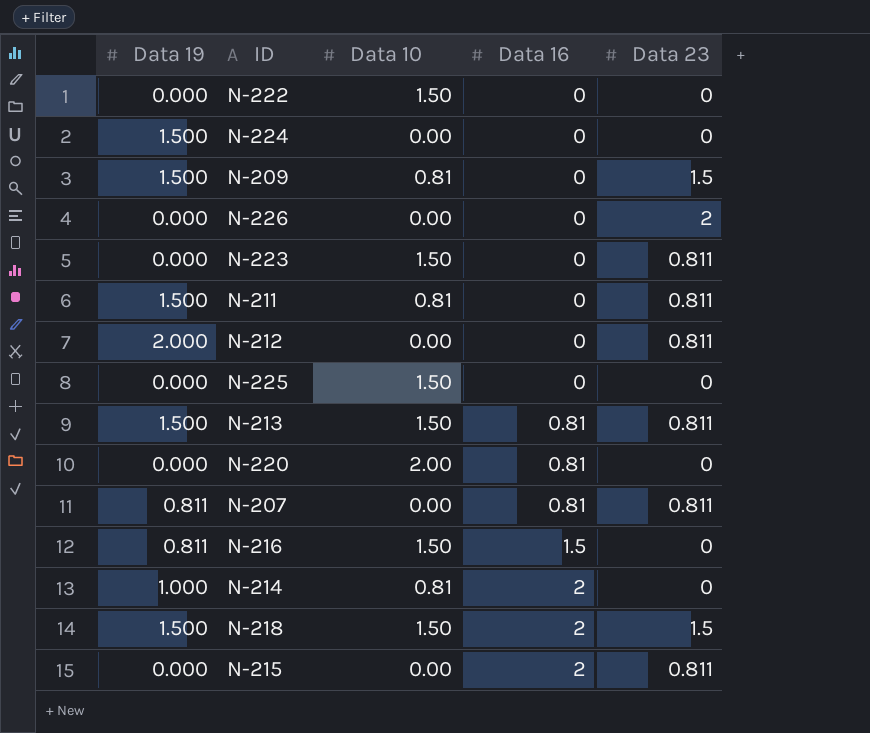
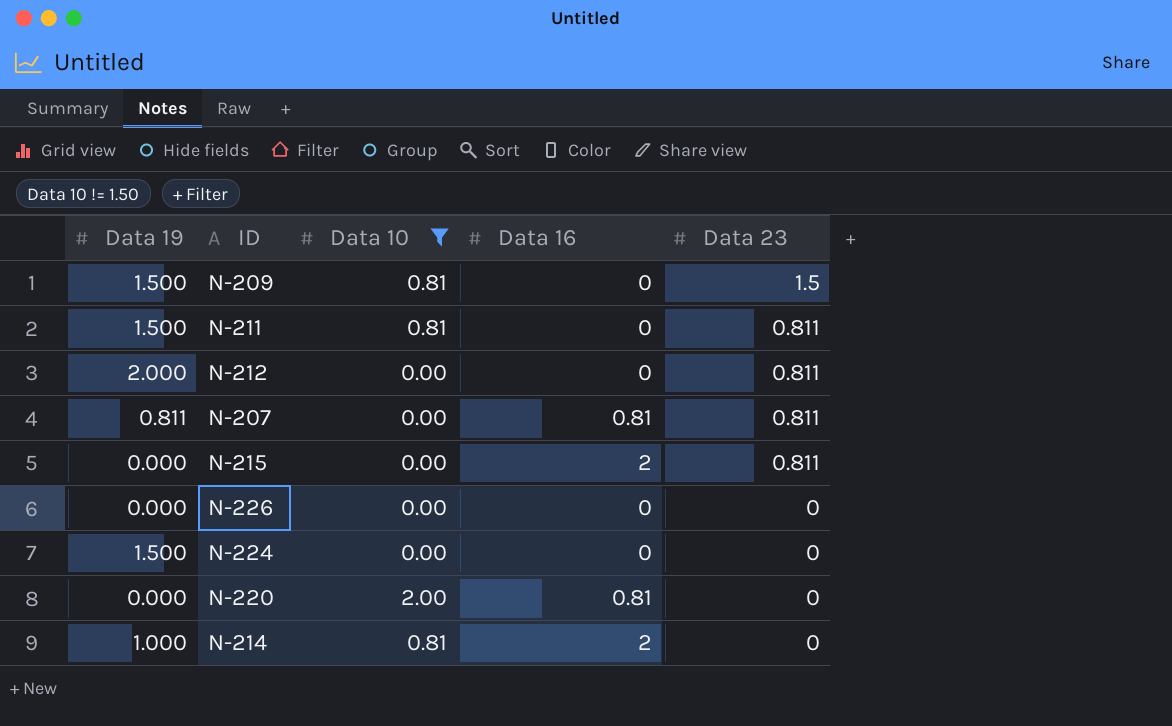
filter: none -> Data 10 != 1.50
row order: Data 16 ascending -> Data 23 descending
N-226 | Data 23: 2 -> 0

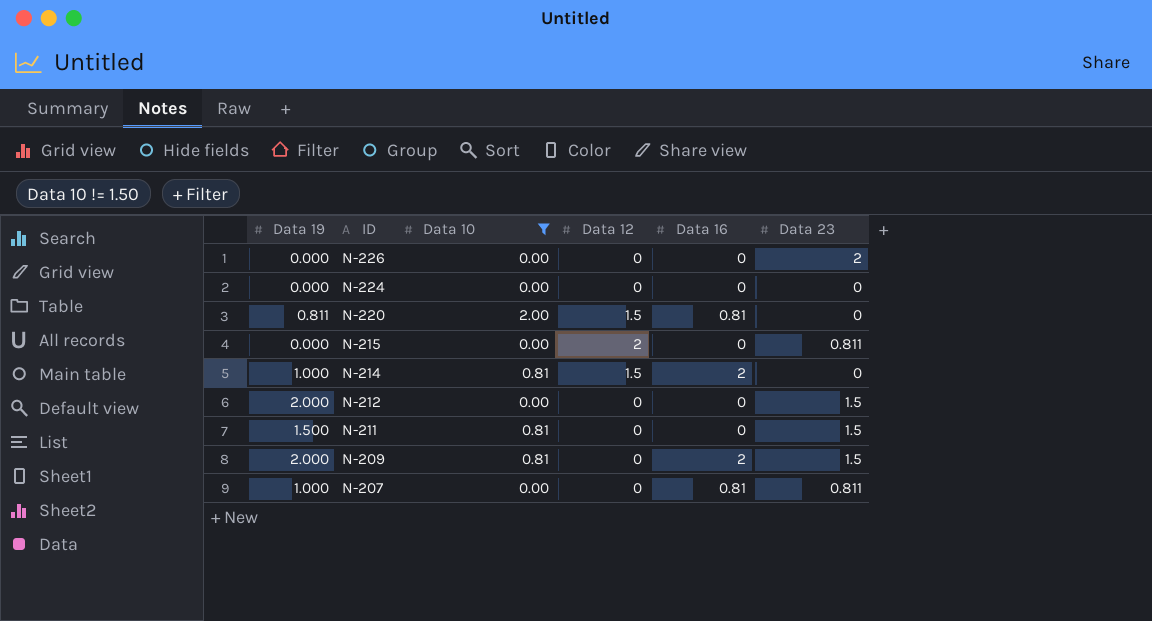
row order: Data 23 descending -> ID descending
column Data 12 | position: none -> 4
N-226 | Data 23: 0 -> 2
N-224 | Data 19: 1.500 -> 0.000
N-220 | Data 19: 0.000 -> 0.811
N-215 | Data 16: 2 -> 0
N-212 | Data 23: 0.811 -> 1.5
N-211 | Data 23: 0.811 -> 1.5
N-209 | Data 19: 1.500 -> 2.000
N-209 | Data 16: 0 -> 2
N-207 | Data 19: 0.811 -> 1.000

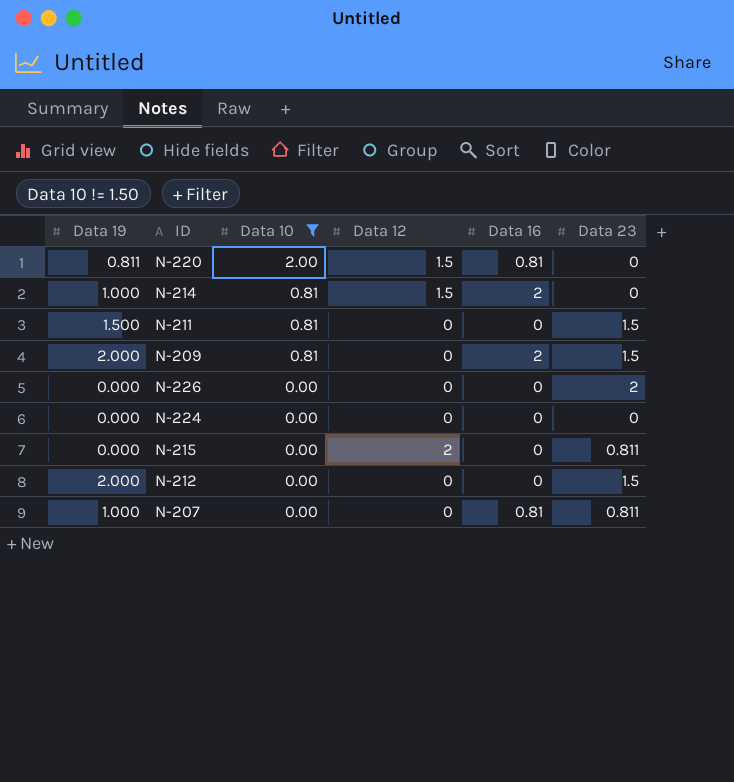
row order: ID descending -> Data 10 descending

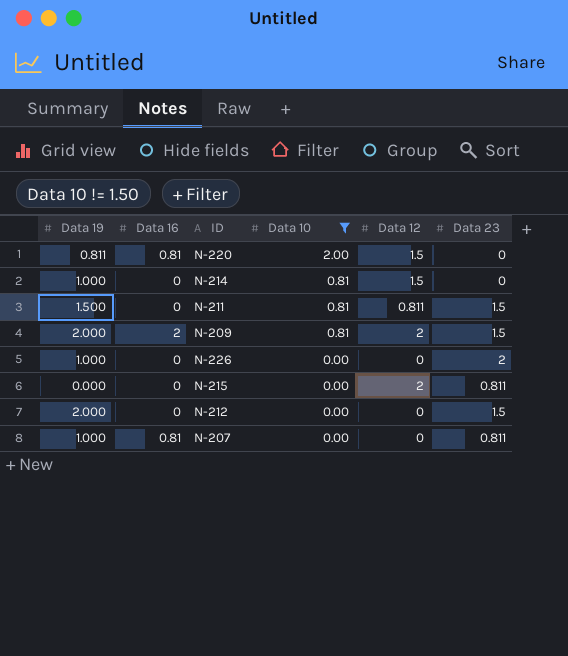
column Data 16 | position: 5 -> 2
row N-224: 0.000 | 0.00 | 0 | 0 | 0 -> none
N-214 | Data 16: 2 -> 0
N-211 | Data 12: 0 -> 0.811
N-209 | Data 12: 0 -> 2
N-226 | Data 19: 0.000 -> 1.000

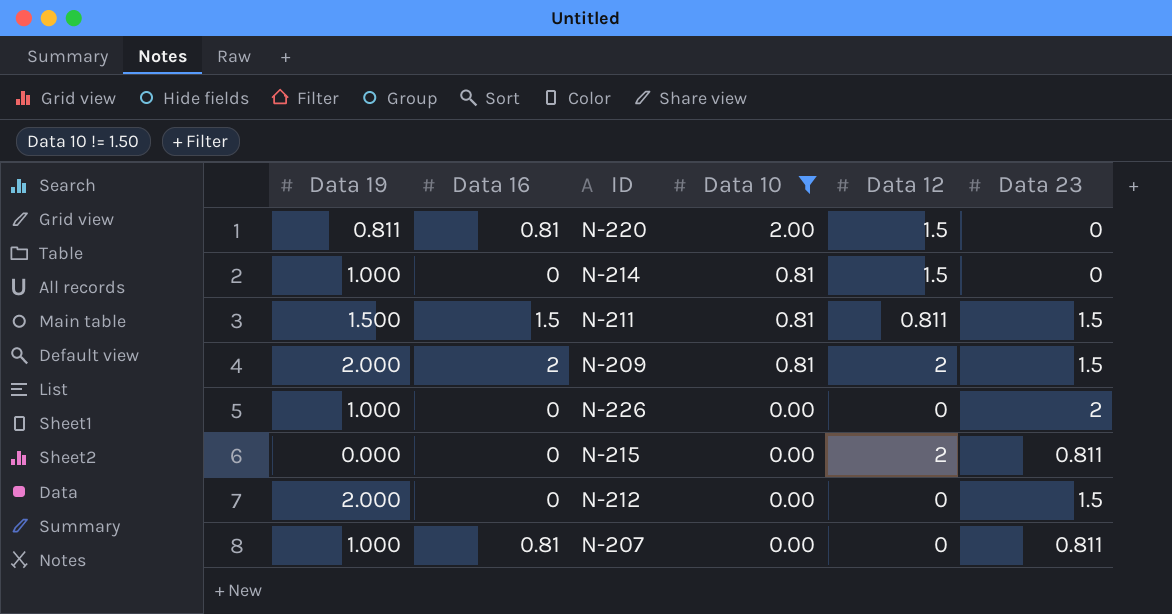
N-211 | Data 16: 0 -> 1.5

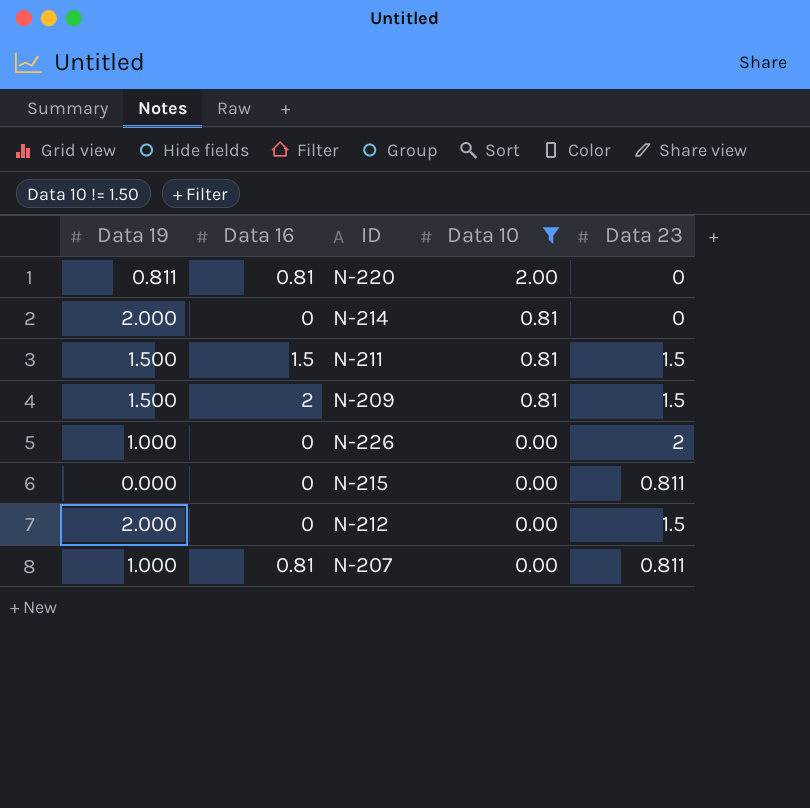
column Data 12 | position: 5 -> none
N-214 | Data 19: 1.000 -> 2.000
N-209 | Data 19: 2.000 -> 1.500

